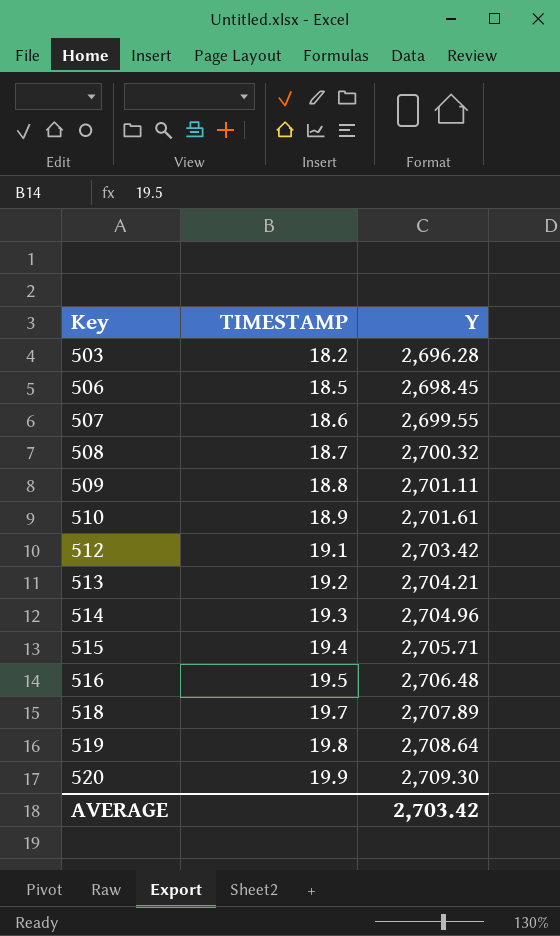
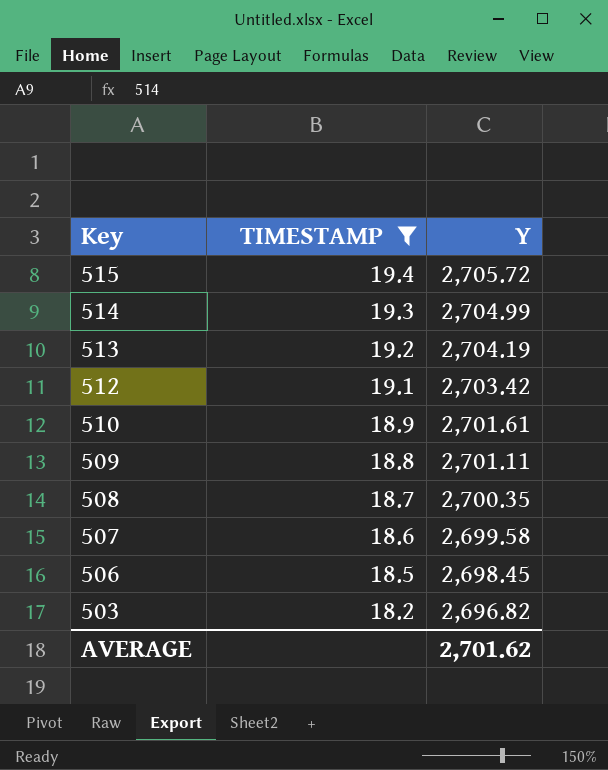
filter: none -> TIMESTAMP <= 19.4
row order: Key ascending -> Key descending
515 | Y: 2,705.71 -> 2,705.72
514 | Y: 2,704.96 -> 2,704.99
513 | Y: 2,704.21 -> 2,704.19
508 | Y: 2,700.32 -> 2,700.35
507 | Y: 2,699.55 -> 2,699.58
503 | Y: 2,696.28 -> 2,696.82
AVERAGE | Y: 2,703.42 -> 2,701.62

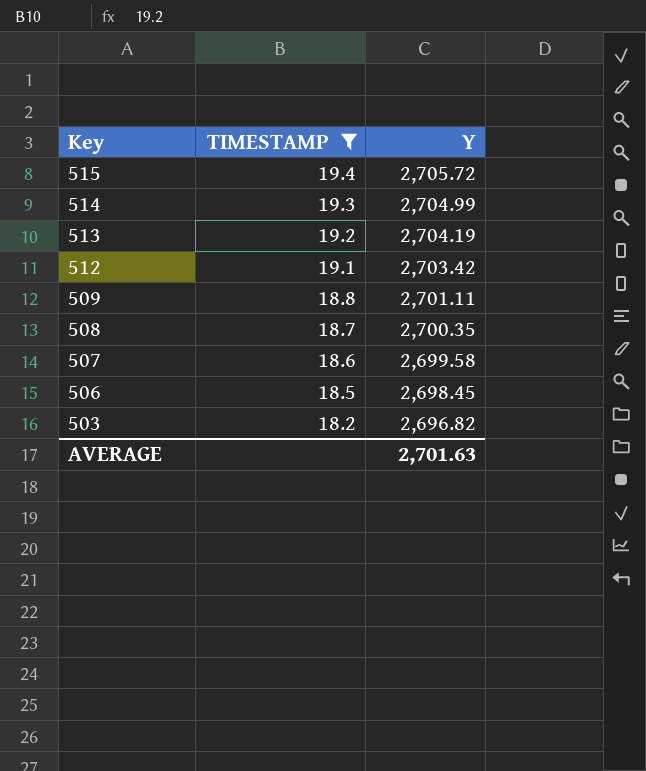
row 510: 18.9 | 2,701.61 -> none
AVERAGE | Y: 2,701.62 -> 2,701.63

